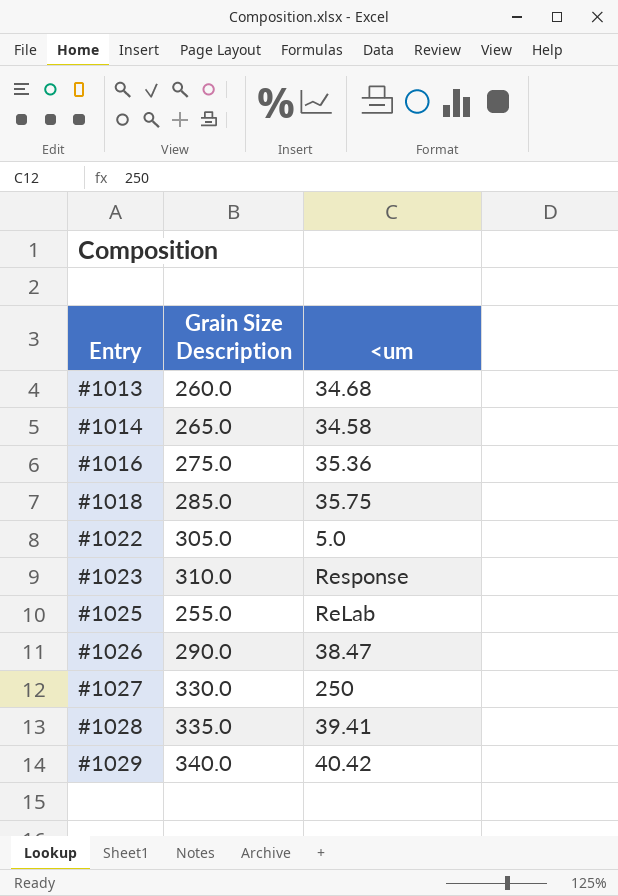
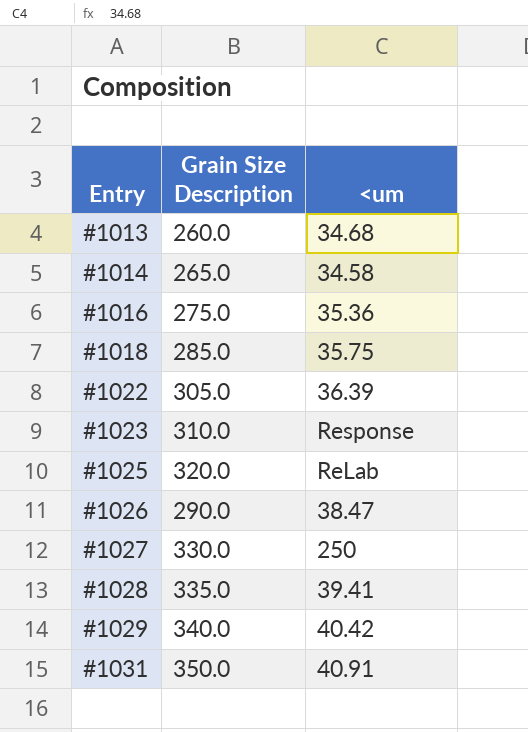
#1022 | <um: 5.0 -> 36.39
#1025 | Grain Size Description: 255.0 -> 320.0
row #1031: none -> 350.0 | 40.91

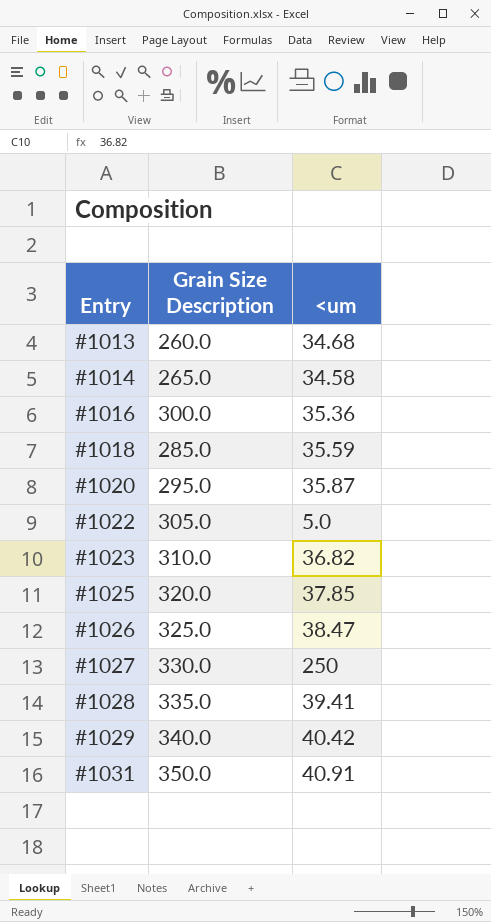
#1016 | Grain Size Description: 275.0 -> 300.0
#1018 | <um: 35.75 -> 35.59
row #1020: none -> 295.0 | 35.87
#1022 | <um: 36.39 -> 5.0
#1023 | <um: Response -> 36.82
#1025 | <um: ReLab -> 37.85
#1026 | Grain Size Description: 290.0 -> 325.0

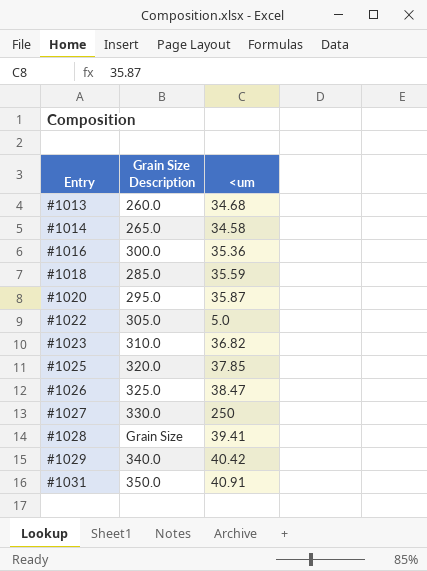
#1028 | Grain Size Description: 335.0 -> Grain Size

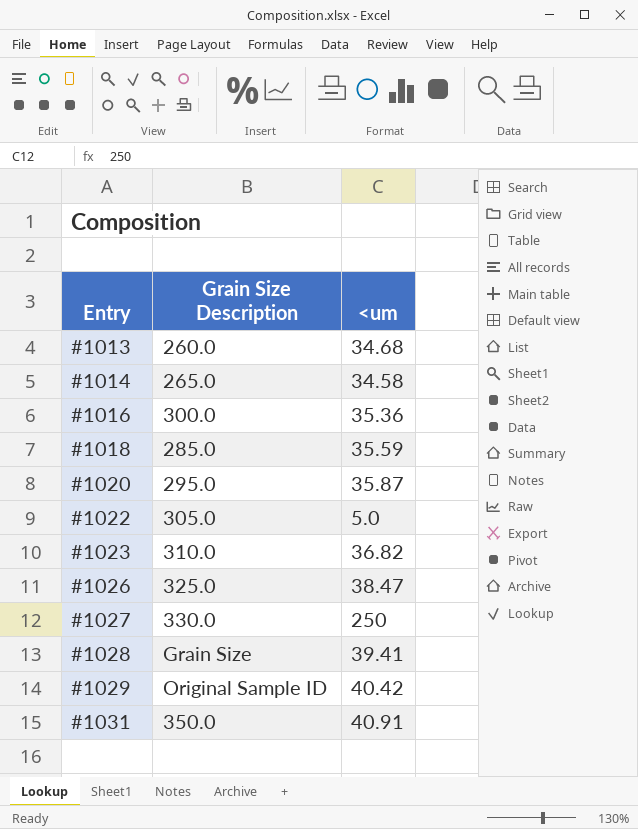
row #1025: 320.0 | 37.85 -> none
#1029 | Grain Size Description: 340.0 -> Original Sample ID

